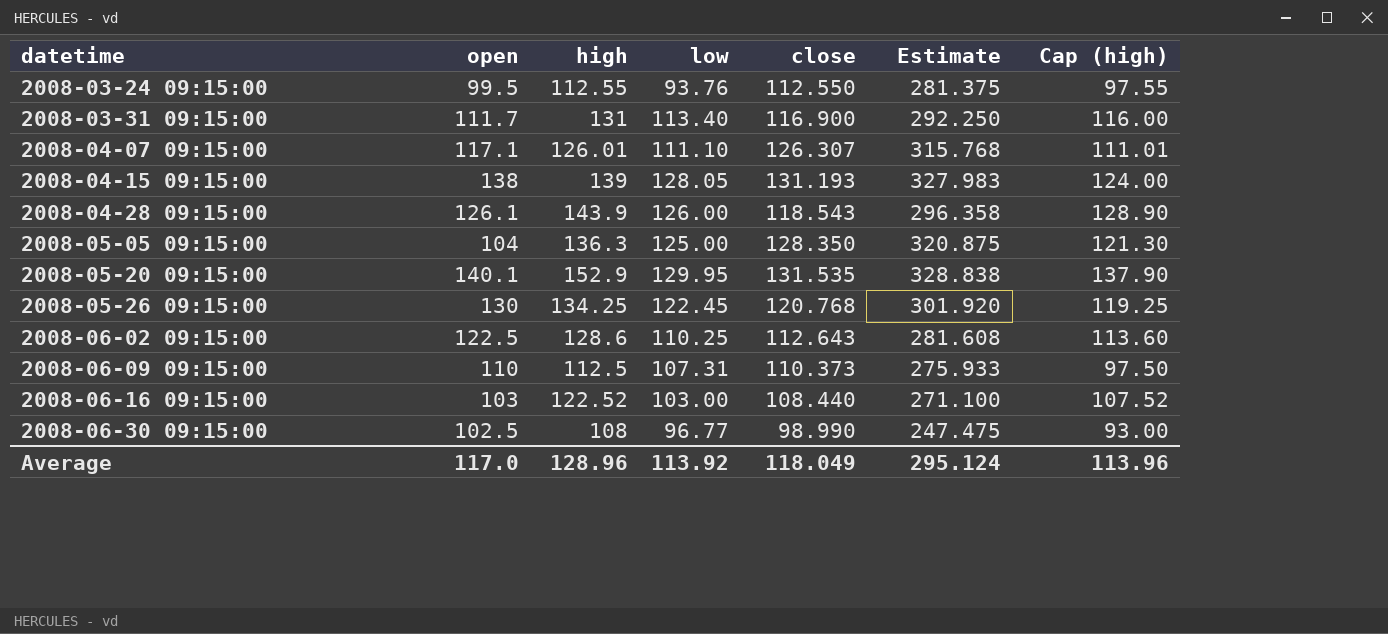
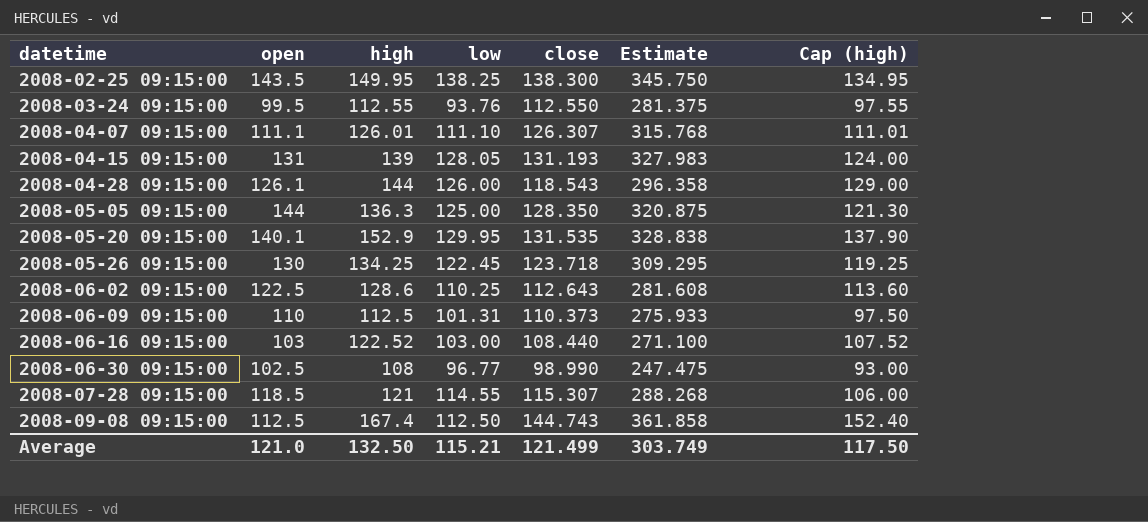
row 2008-03-31 09:15:00: 111.7 | 131 | 113.40 | 116.900 | 292.250 | 116.00 -> none
row 2008-02-25 09:15:00: none -> 143.5 | 149.95 | 138.25 | 138.300 | 345.750 | 134.95
2008-04-07 09:15:00 | open: 117.1 -> 111.1
2008-04-15 09:15:00 | open: 138 -> 131
2008-04-28 09:15:00 | high: 143.9 -> 144
2008-04-28 09:15:00 | Cap (high): 128.90 -> 129.00
2008-05-05 09:15:00 | open: 104 -> 144
2008-05-26 09:15:00 | close: 120.768 -> 123.718
2008-05-26 09:15:00 | Estimate: 301.920 -> 309.295
2008-06-09 09:15:00 | low: 107.31 -> 101.31
row 2008-07-28 09:15:00: none -> 118.5 | 121 | 114.55 | 115.307 | 288.268 | 106.00
row 2008-09-08 09:15:00: none -> 112.5 | 167.4 | 112.50 | 144.743 | 361.858 | 152.40
Average | open: 117.0 -> 121.0
Average | high: 128.96 -> 132.50
Average | low: 113.92 -> 115.21
Average | close: 118.049 -> 121.499
Average | Estimate: 295.124 -> 303.749
Average | Cap (high): 113.96 -> 117.50

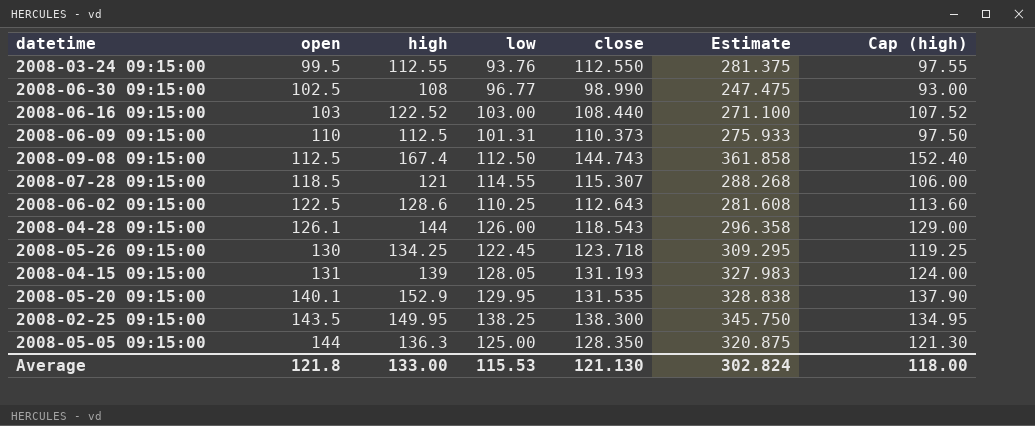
row order: datetime ascending -> open ascending
row 2008-04-07 09:15:00: 111.1 | 126.01 | 111.10 | 126.307 | 315.768 | 111.01 -> none
Average | open: 121.0 -> 121.8
Average | high: 132.50 -> 133.00
Average | low: 115.21 -> 115.53
Average | close: 121.499 -> 121.130
Average | Estimate: 303.749 -> 302.824
Average | Cap (high): 117.50 -> 118.00

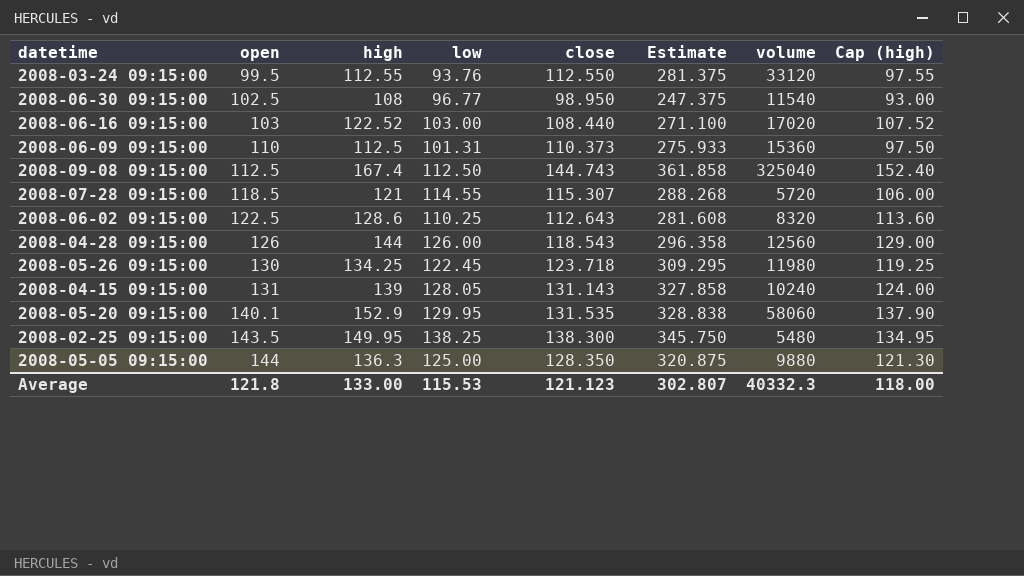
column volume | position: none -> 7
2008-06-30 09:15:00 | close: 98.990 -> 98.950
2008-06-30 09:15:00 | Estimate: 247.475 -> 247.375
2008-04-28 09:15:00 | open: 126.1 -> 126
2008-04-15 09:15:00 | close: 131.193 -> 131.143
2008-04-15 09:15:00 | Estimate: 327.983 -> 327.858
Average | close: 121.130 -> 121.123
Average | Estimate: 302.824 -> 302.807

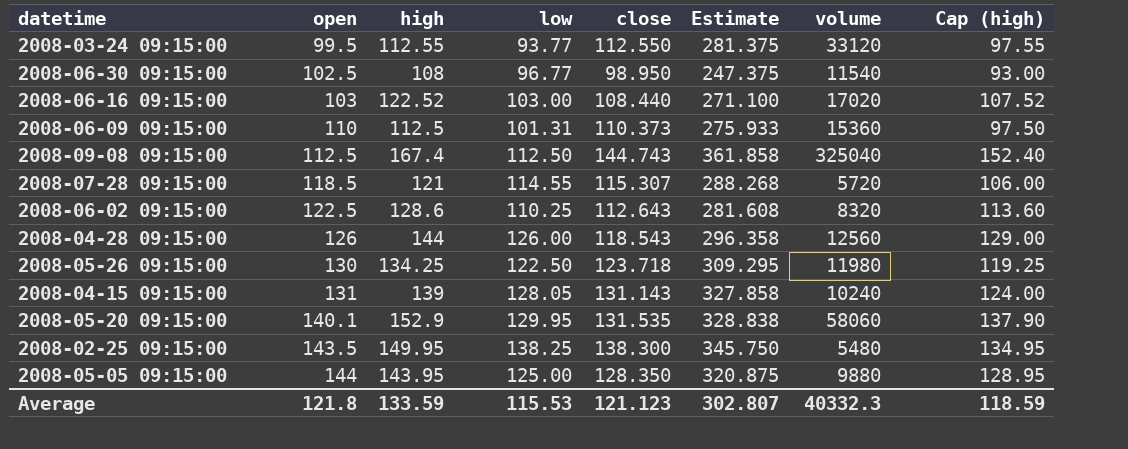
2008-03-24 09:15:00 | low: 93.76 -> 93.77
2008-05-26 09:15:00 | low: 122.45 -> 122.50
2008-05-05 09:15:00 | high: 136.3 -> 143.95
2008-05-05 09:15:00 | Cap (high): 121.30 -> 128.95
Average | high: 133.00 -> 133.59
Average | Cap (high): 118.00 -> 118.59

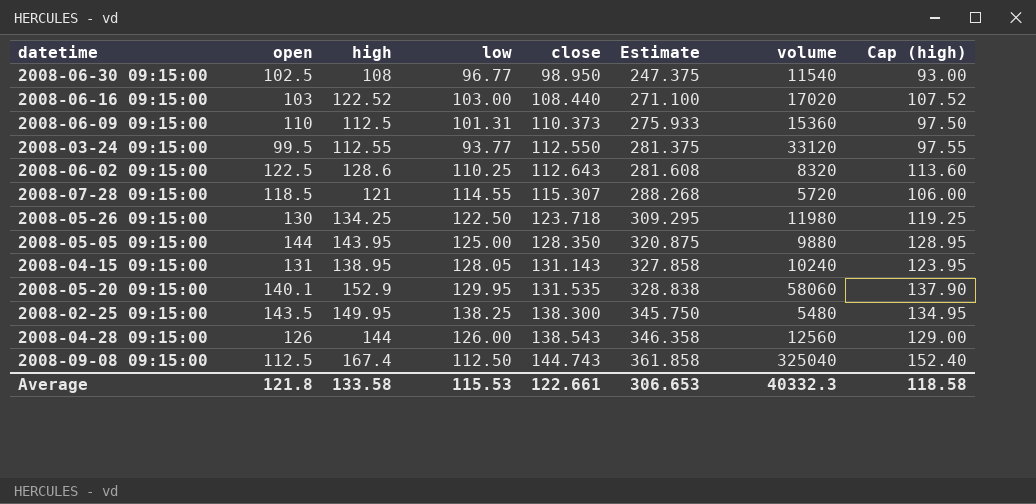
row order: open ascending -> close ascending
2008-04-15 09:15:00 | high: 139 -> 138.95
2008-04-15 09:15:00 | Cap (high): 124.00 -> 123.95
2008-04-28 09:15:00 | close: 118.543 -> 138.543
2008-04-28 09:15:00 | Estimate: 296.358 -> 346.358
Average | high: 133.59 -> 133.58
Average | close: 121.123 -> 122.661
Average | Estimate: 302.807 -> 306.653
Average | Cap (high): 118.59 -> 118.58

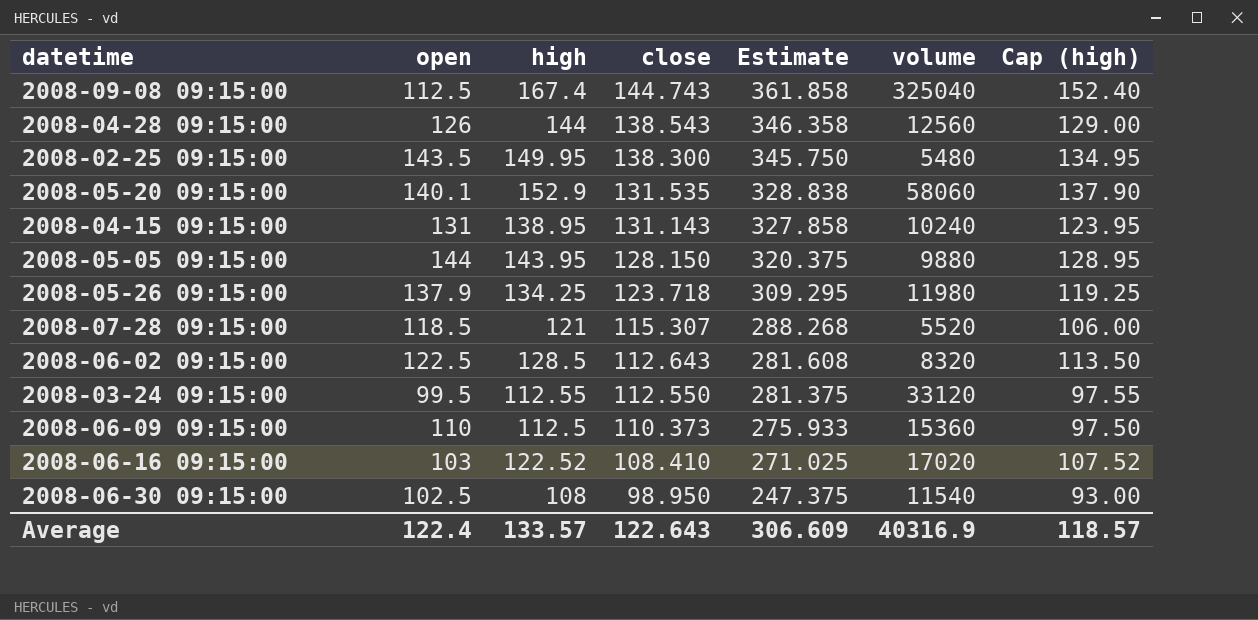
row order: close ascending -> close descending
column low | position: 4 -> none
2008-05-05 09:15:00 | close: 128.350 -> 128.150
2008-05-05 09:15:00 | Estimate: 320.875 -> 320.375
2008-05-26 09:15:00 | open: 130 -> 137.9
2008-07-28 09:15:00 | volume: 5720 -> 5520
2008-06-02 09:15:00 | high: 128.6 -> 128.5
2008-06-02 09:15:00 | Cap (high): 113.60 -> 113.50
2008-06-16 09:15:00 | close: 108.440 -> 108.410
2008-06-16 09:15:00 | Estimate: 271.100 -> 271.025
Average | open: 121.8 -> 122.4
Average | high: 133.58 -> 133.57
Average | close: 122.661 -> 122.643
Average | Estimate: 306.653 -> 306.609
Average | volume: 40332.3 -> 40316.9
Average | Cap (high): 118.58 -> 118.57

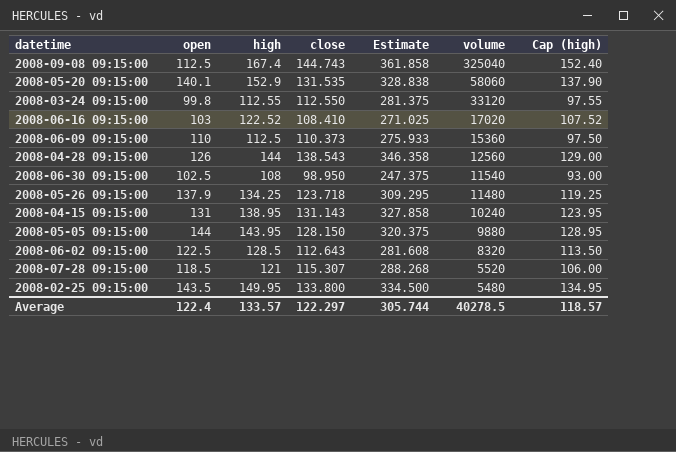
row order: close descending -> volume descending
2008-03-24 09:15:00 | open: 99.5 -> 99.8
2008-05-26 09:15:00 | volume: 11980 -> 11480
2008-02-25 09:15:00 | close: 138.300 -> 133.800
2008-02-25 09:15:00 | Estimate: 345.750 -> 334.500
Average | close: 122.643 -> 122.297
Average | Estimate: 306.609 -> 305.744
Average | volume: 40316.9 -> 40278.5

